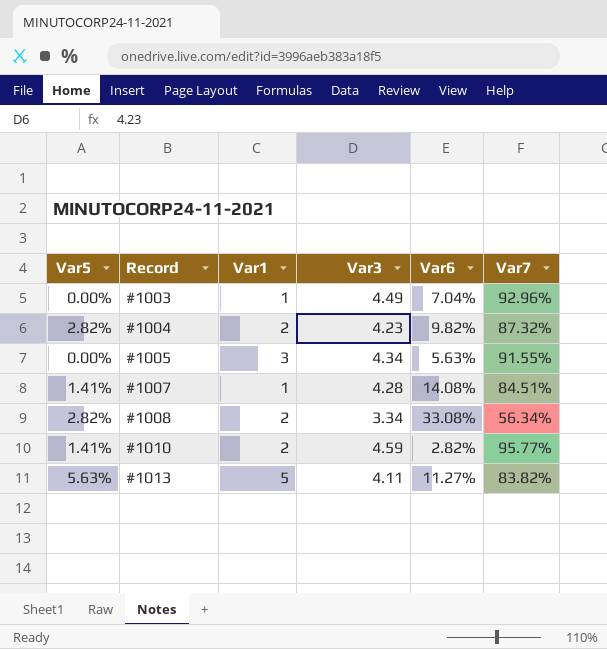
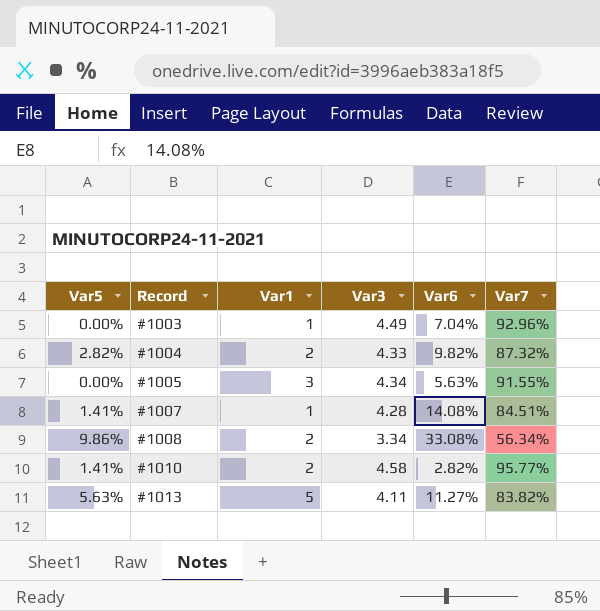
#1004 | Var3: 4.23 -> 4.33
#1008 | Var5: 2.82% -> 9.86%
#1010 | Var3: 4.59 -> 4.58

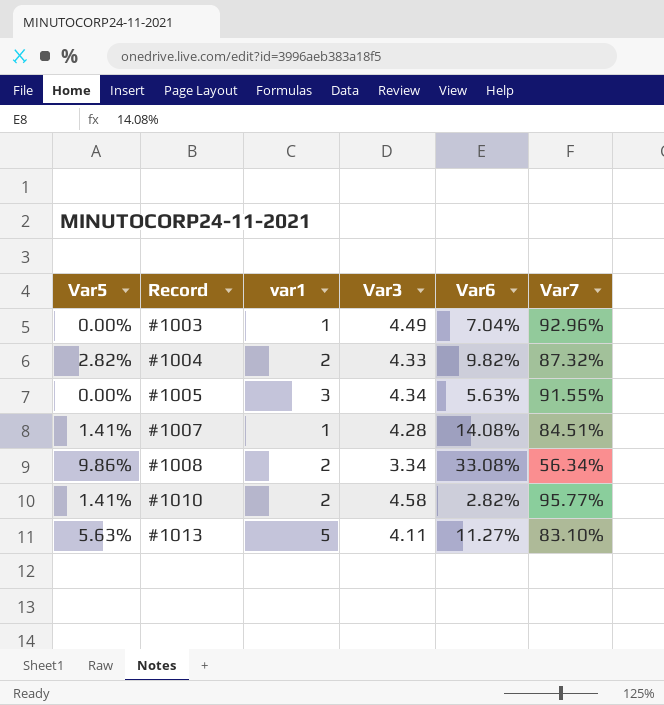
column name: Var1 -> var1
#1013 | Var7: 83.82% -> 83.10%

